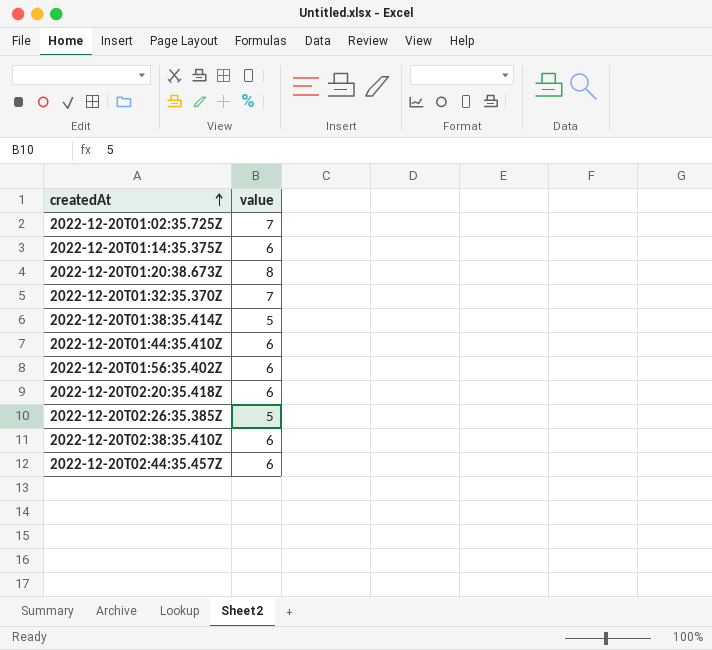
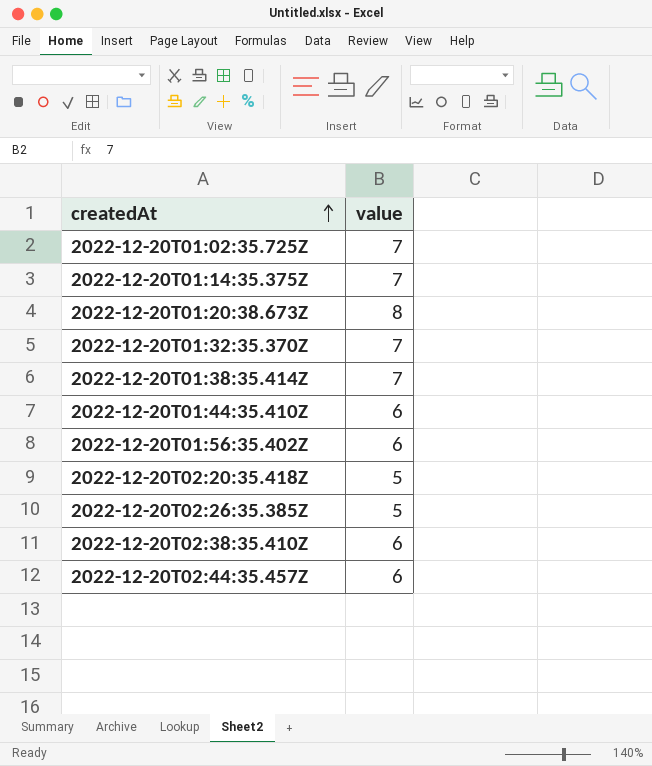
2022-12-20T01:14:35.375Z | value: 6 -> 7
2022-12-20T01:38:35.414Z | value: 5 -> 7
2022-12-20T02:20:35.418Z | value: 6 -> 5

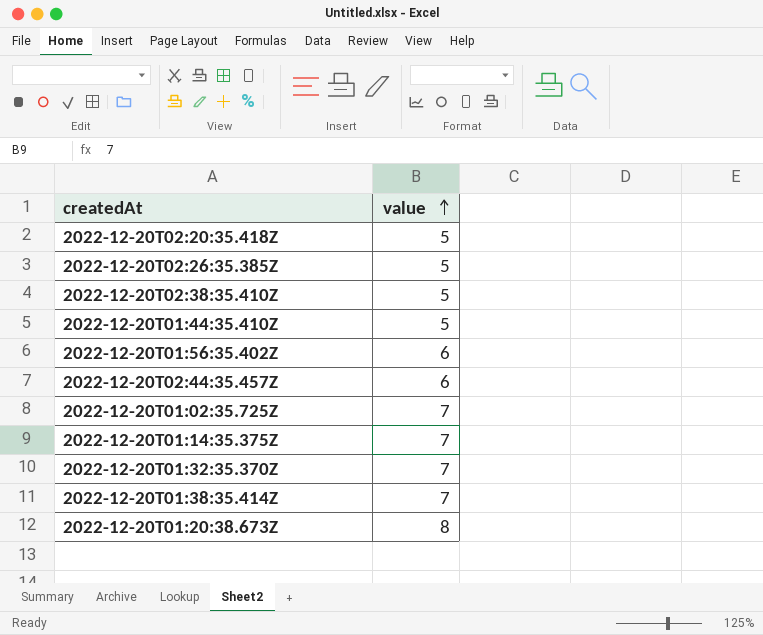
row order: createdAt ascending -> value ascending
2022-12-20T02:38:35.410Z | value: 6 -> 5
2022-12-20T01:44:35.410Z | value: 6 -> 5

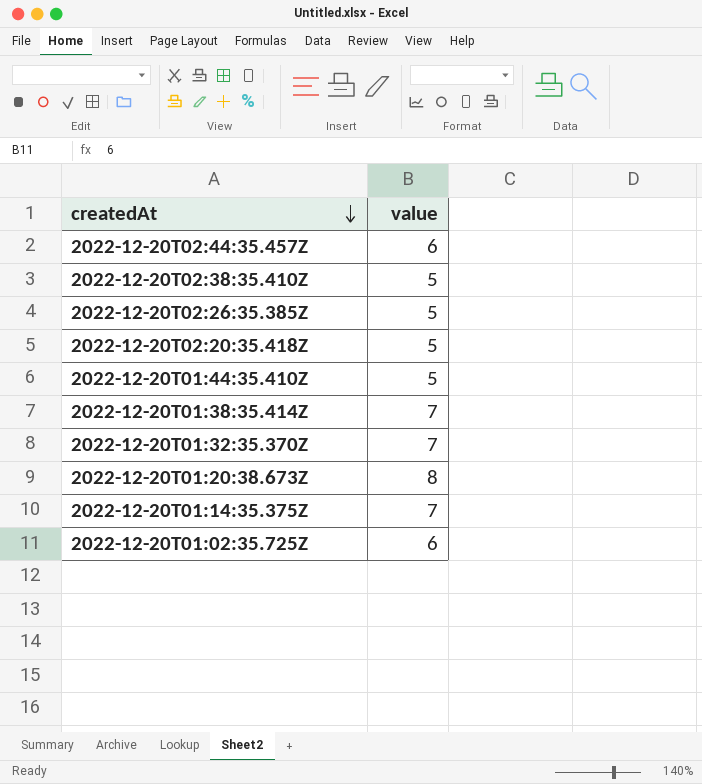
row order: value ascending -> createdAt descending
row 2022-12-20T01:56:35.402Z: 6 -> none
2022-12-20T01:02:35.725Z | value: 7 -> 6

